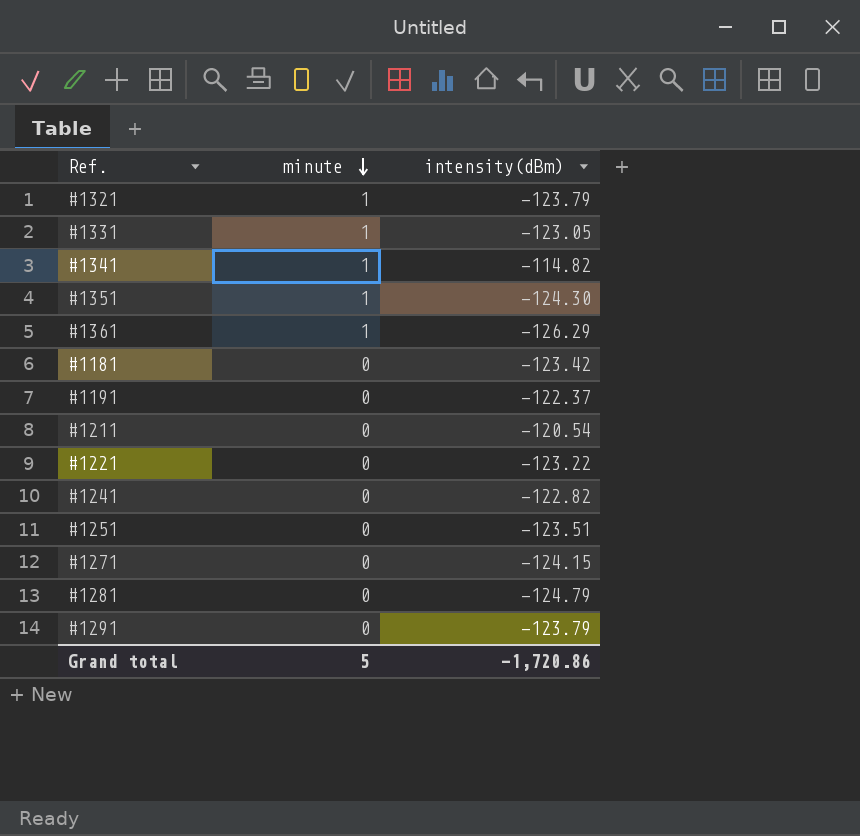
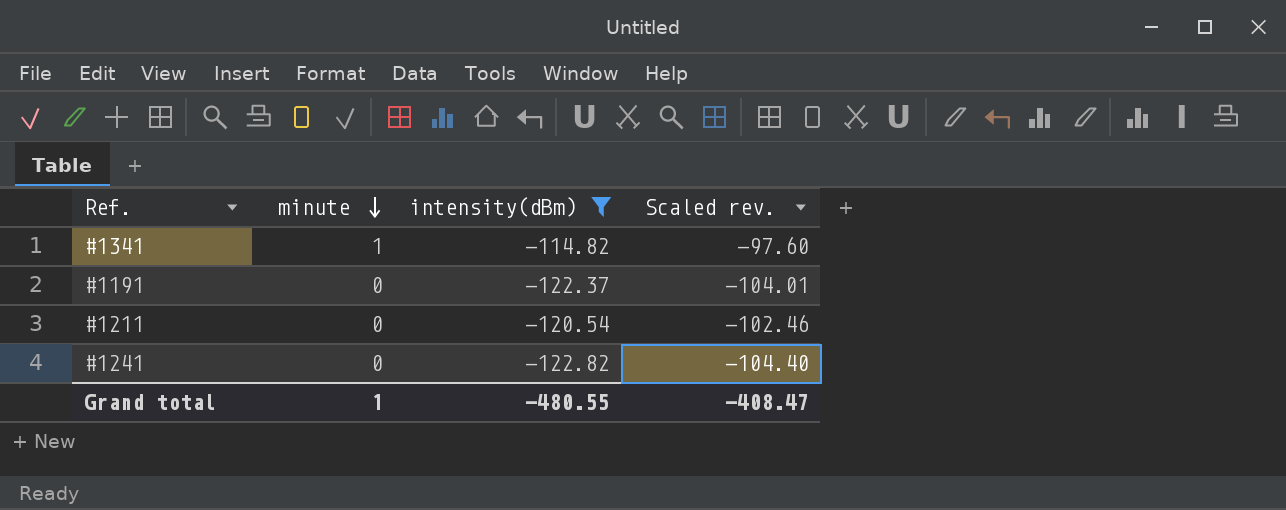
filter: none -> intensity(dBm) >= -122.82
column Scaled rev. | formula: none -> [intensity(dBm)] * 0.85
Grand total | minute: 5 -> 1
Grand total | intensity(dBm): -1,720.86 -> -480.55

